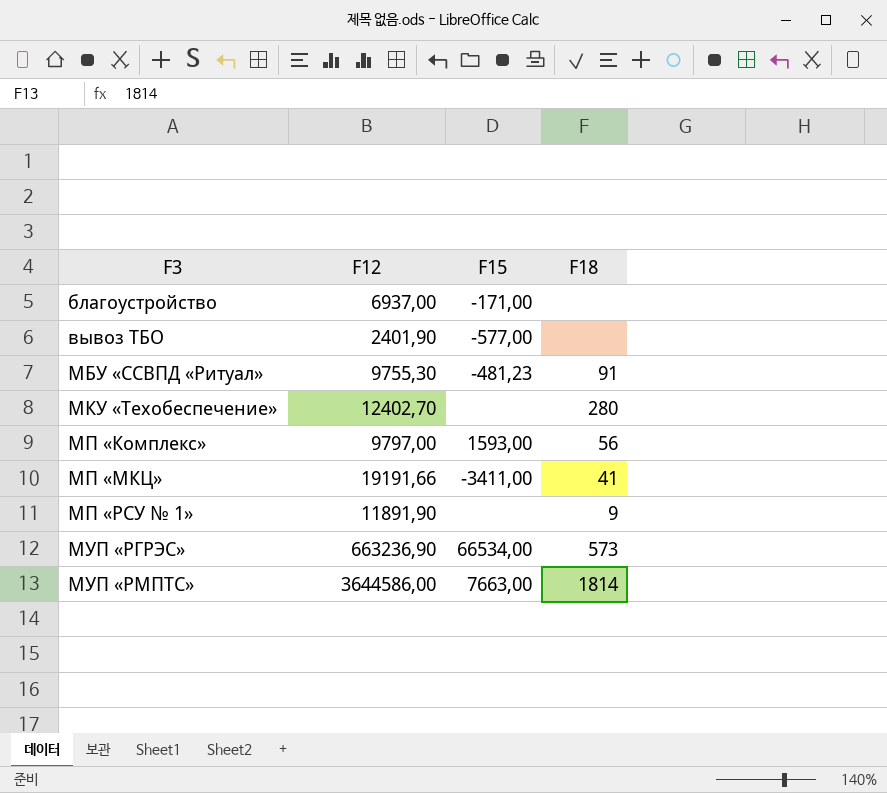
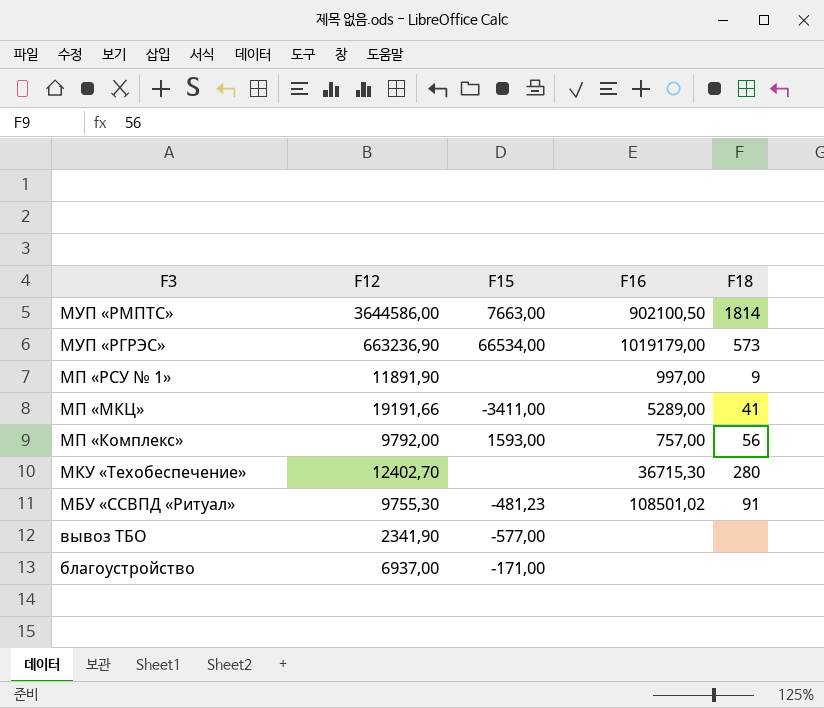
row order: F3 ascending -> F3 descending
column F16 | position: none -> 4
МП «Комплекс» | F12: 9797,00 -> 9792,00
вывоз ТБО | F12: 2401,90 -> 2341,90

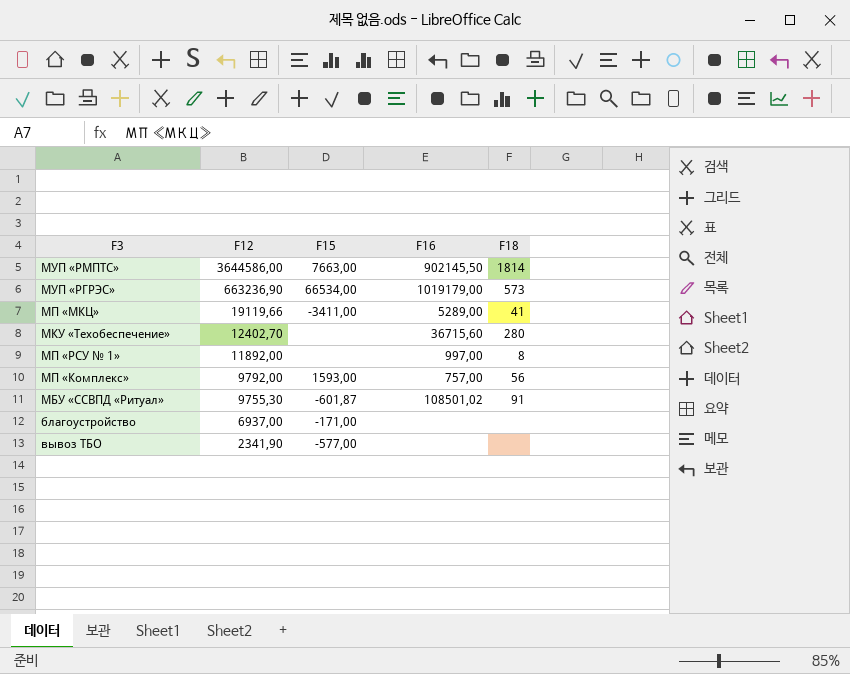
row order: F3 descending -> F12 descending
МУП «РМПТС» | F16: 902100,50 -> 902145,50
МП «МКЦ» | F12: 19191,66 -> 19119,66
МКУ «Техобеспечение» | F16: 36715,30 -> 36715,60
МП «РСУ № 1» | F12: 11891,90 -> 11892,00
МП «РСУ № 1» | F18: 9 -> 8
МБУ «ССВПД «Ритуал» | F15: -481,23 -> -601,87

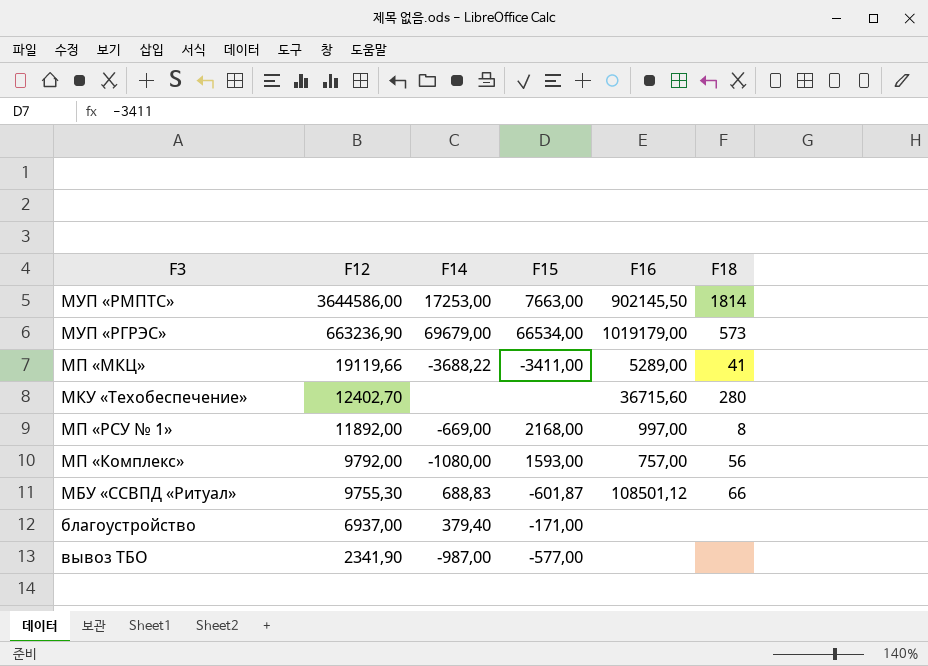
column F14 | position: none -> 3
МП «РСУ № 1» | F15: none -> 2168,00
МБУ «ССВПД «Ритуал» | F16: 108501,02 -> 108501,12
МБУ «ССВПД «Ритуал» | F18: 91 -> 66

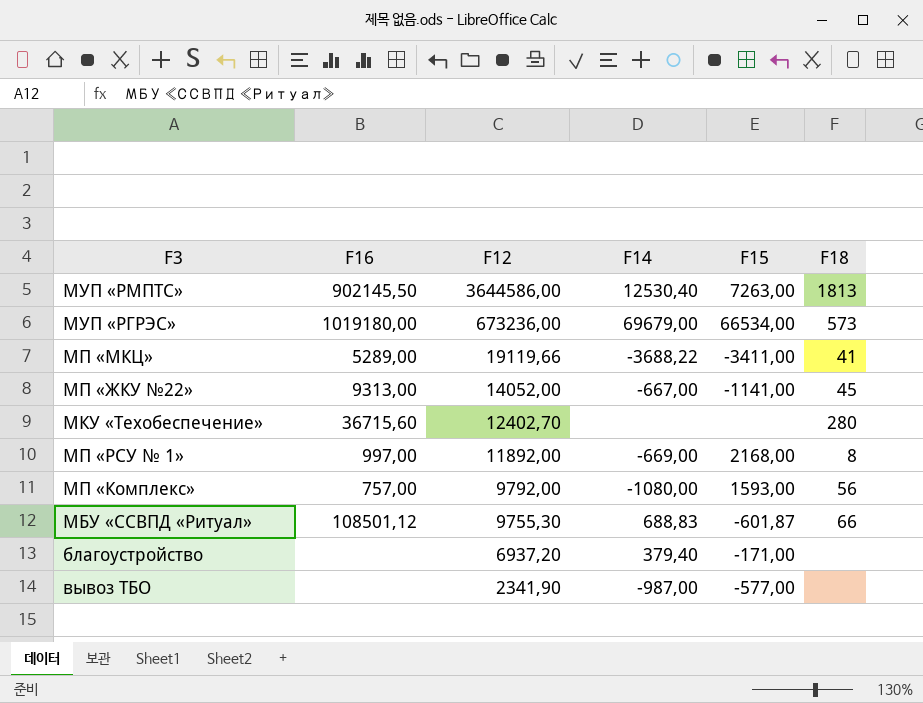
column F16 | position: 5 -> 2
МУП «РМПТС» | F14: 17253,00 -> 12530,40
МУП «РМПТС» | F15: 7663,00 -> 7263,00
МУП «РМПТС» | F18: 1814 -> 1813
МУП «РГРЭС» | F16: 1019179,00 -> 1019180,00
МУП «РГРЭС» | F12: 663236,90 -> 673236,00
row МП «ЖКУ №22»: none -> 9313,00 | 14052,00 | -667,00 | -1141,00 | 45
благоустройство | F12: 6937,00 -> 6937,20

